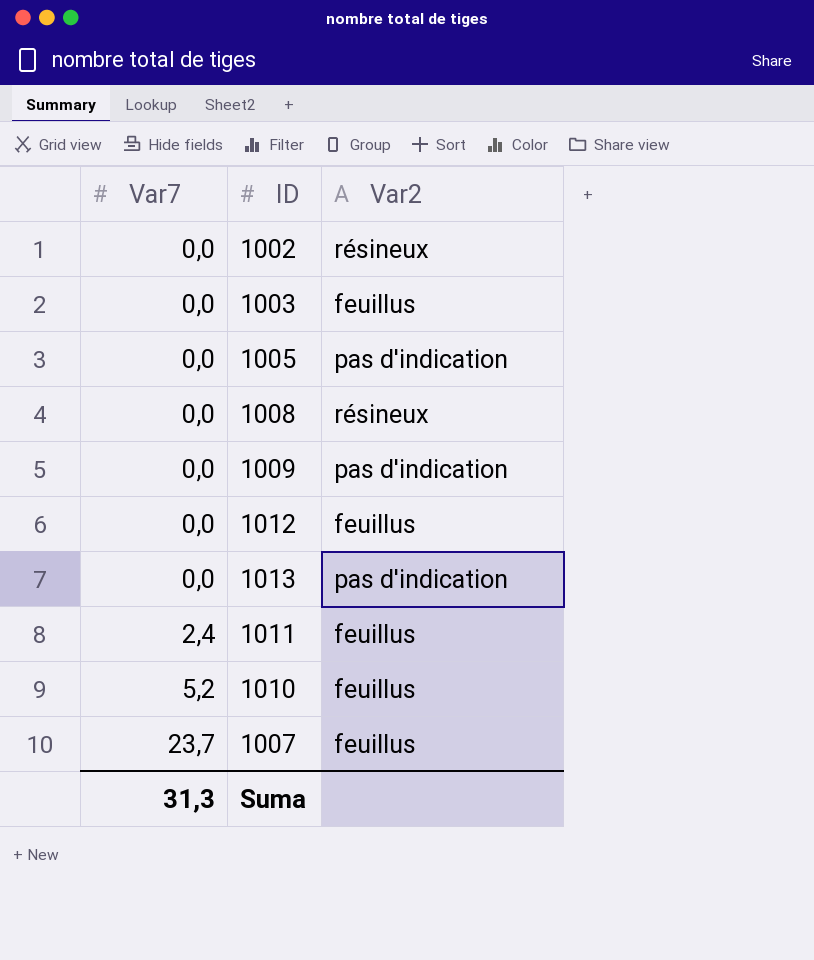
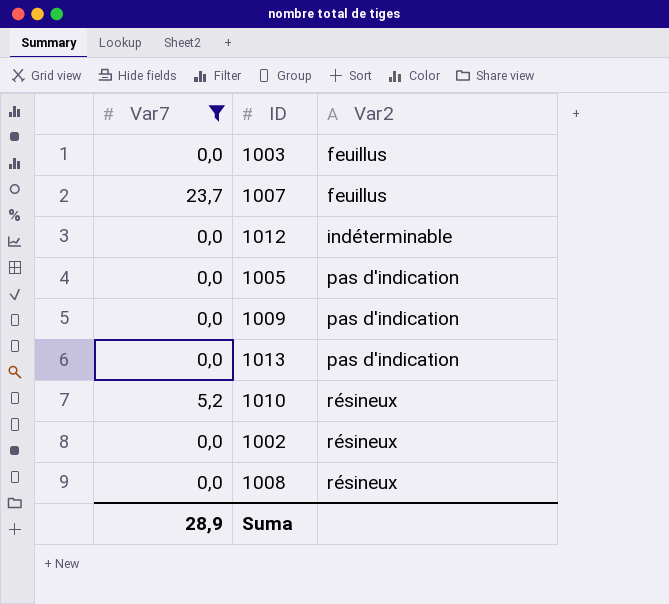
filter: none -> Var7 != 2,4
row order: Var7 ascending -> Var2 ascending
1012 | Var2: feuillus -> indéterminable
1010 | Var2: feuillus -> résineux
Suma | Var7: 31,3 -> 28,9

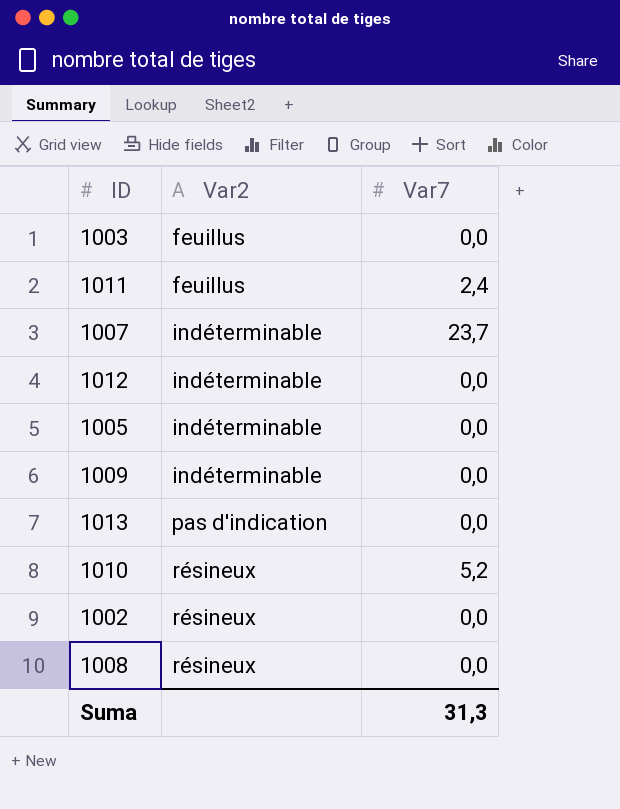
filter: Var7 != 2,4 -> none
column Var7 | position: 1 -> 3
1007 | Var2: feuillus -> indéterminable
1005 | Var2: pas d'indication -> indéterminable
1009 | Var2: pas d'indication -> indéterminable
Suma | Var7: 28,9 -> 31,3

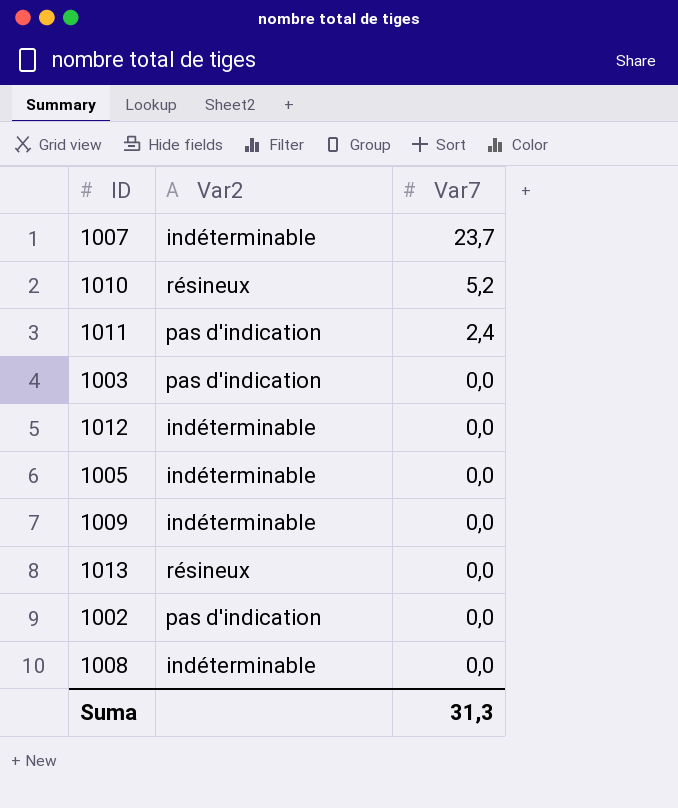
row order: Var2 ascending -> Var7 descending
1011 | Var2: feuillus -> pas d'indication
1003 | Var2: feuillus -> pas d'indication
1013 | Var2: pas d'indication -> résineux
1002 | Var2: résineux -> pas d'indication
1008 | Var2: résineux -> indéterminable

